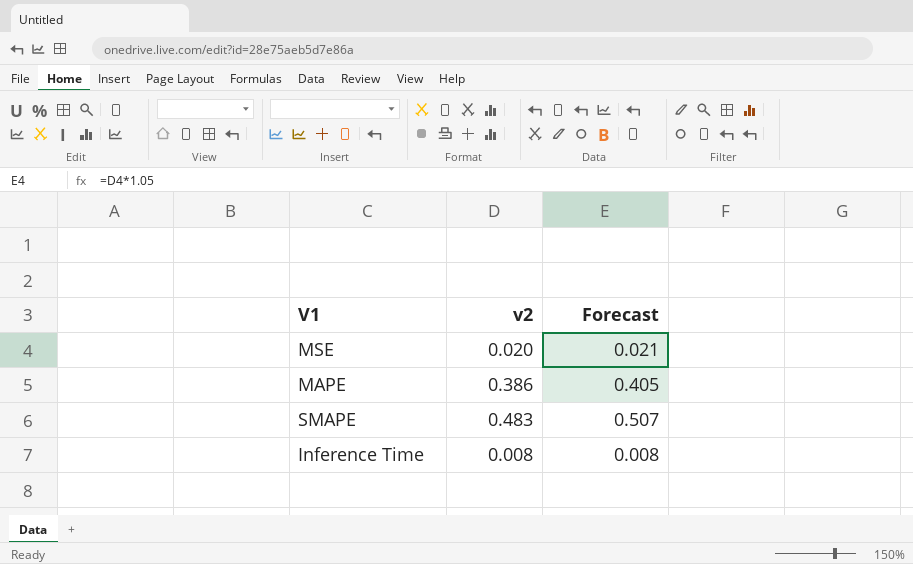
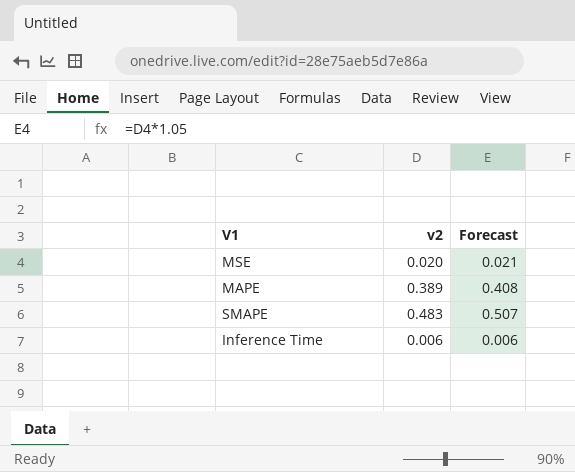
MAPE | v2: 0.386 -> 0.389
MAPE | Forecast: 0.405 -> 0.408
Inference Time | v2: 0.008 -> 0.006
Inference Time | Forecast: 0.008 -> 0.006

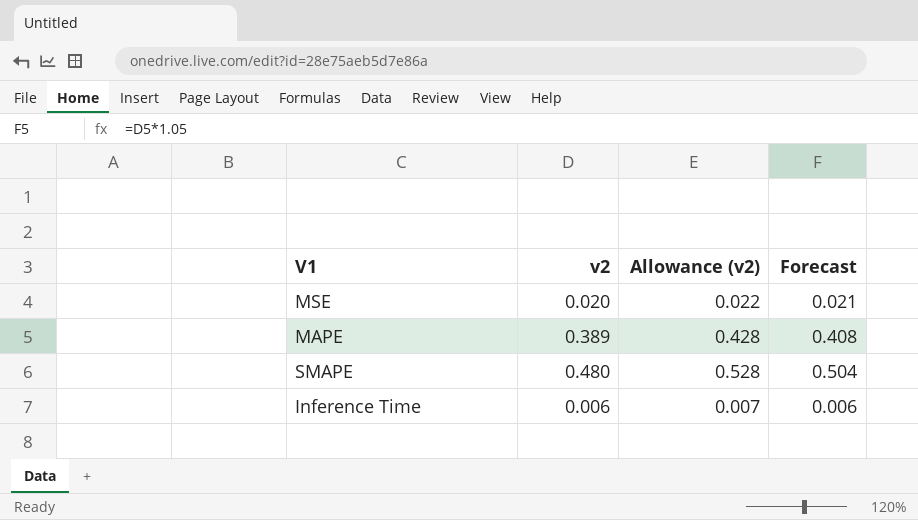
column Allowance (v2) | formula: none -> [v2] * 1.1
SMAPE | v2: 0.483 -> 0.480
SMAPE | Forecast: 0.507 -> 0.504

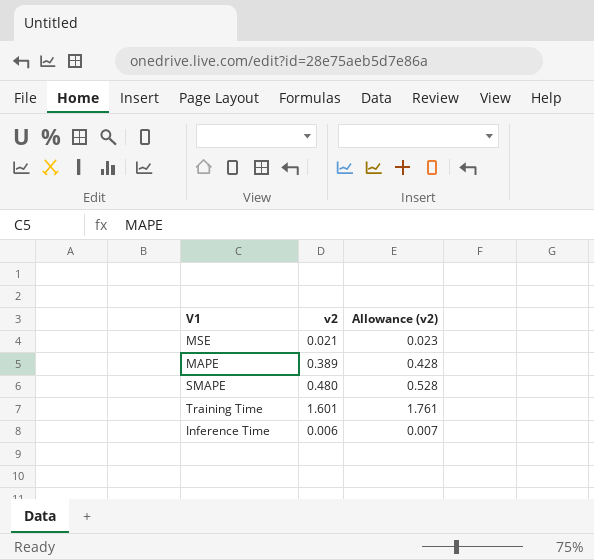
column Forecast | formula: [v2] * 1.05 -> none
MSE | v2: 0.020 -> 0.021
MSE | Allowance (v2): 0.022 -> 0.023
row Training Time: none -> 1.601 | 1.761

